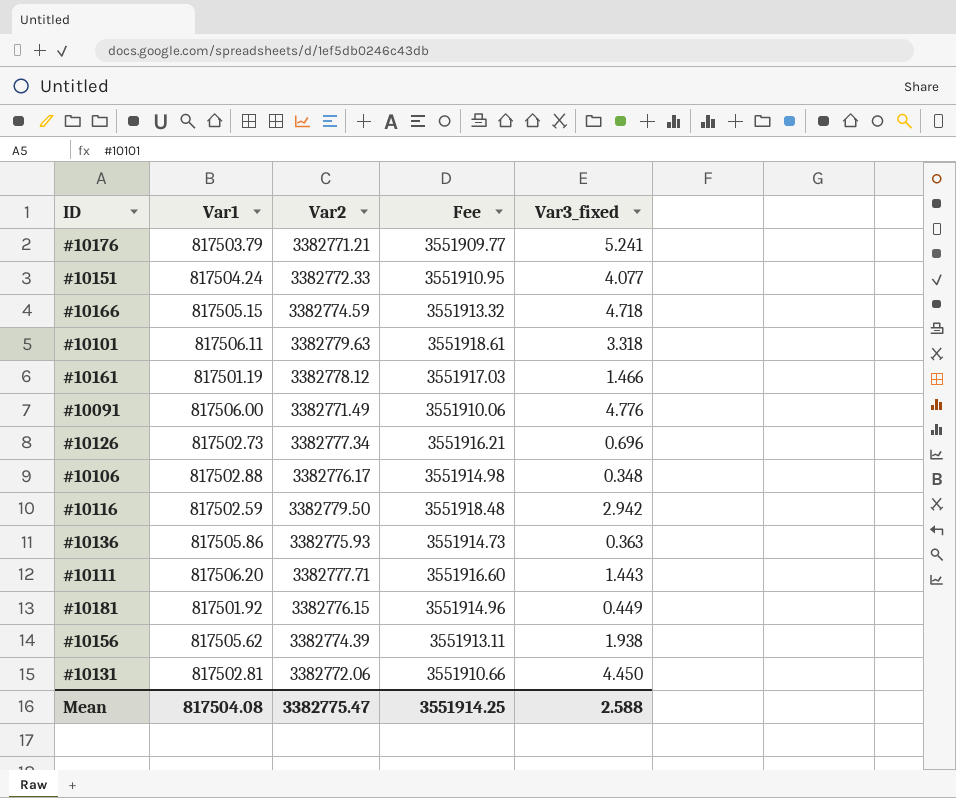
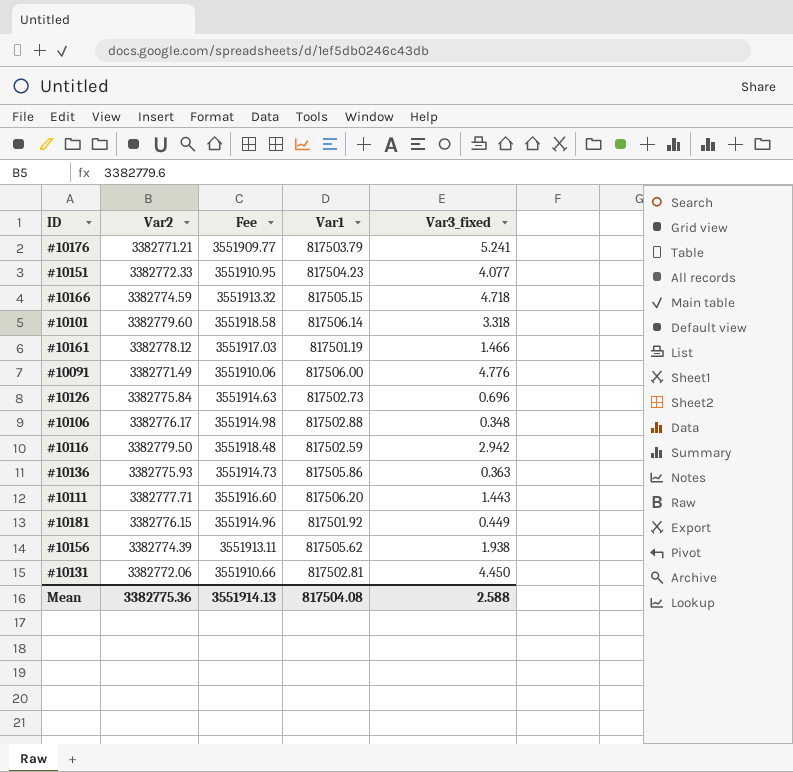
column Var1 | position: 2 -> 4
#10151 | Var1: 817504.24 -> 817504.23
#10101 | Var2: 3382779.63 -> 3382779.60
#10101 | Fee: 3551918.61 -> 3551918.58
#10101 | Var1: 817506.11 -> 817506.14
#10126 | Var2: 3382777.34 -> 3382775.84
#10126 | Fee: 3551916.21 -> 3551914.63
Mean | Var2: 3382775.47 -> 3382775.36
Mean | Fee: 3551914.25 -> 3551914.13

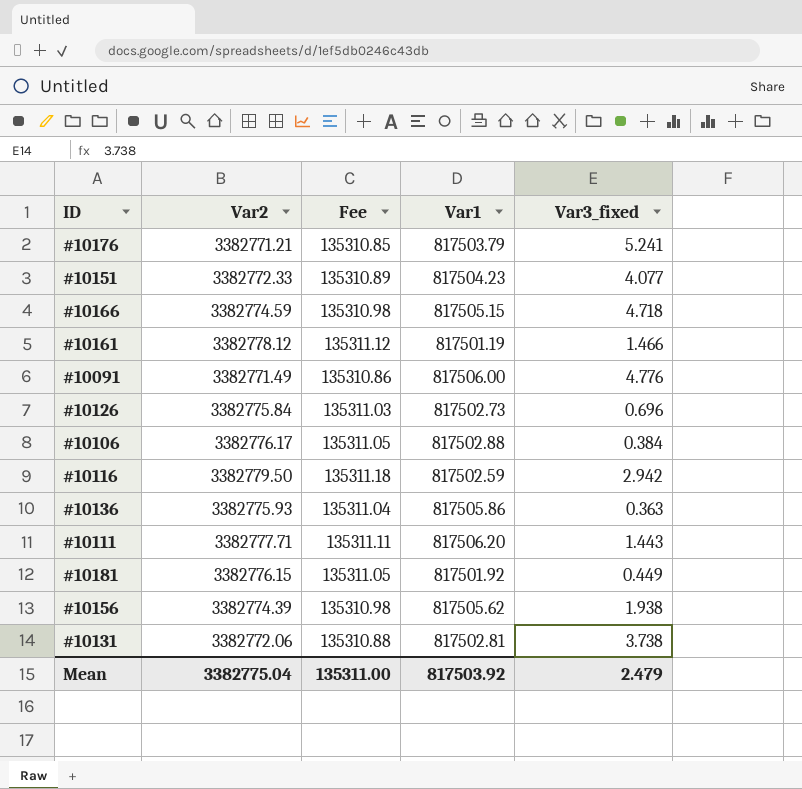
column Fee | formula: [Var2] * 1.05 -> [Var2] * 0.04
row #10101: 3382779.60 | 3551918.58 | 817506.14 | 3.318 -> none
#10106 | Var3_fixed: 0.348 -> 0.384
#10131 | Var3_fixed: 4.450 -> 3.738
Mean | Var2: 3382775.36 -> 3382775.04
Mean | Fee: 3551914.13 -> 135311.00
Mean | Var1: 817504.08 -> 817503.92
Mean | Var3_fixed: 2.588 -> 2.479

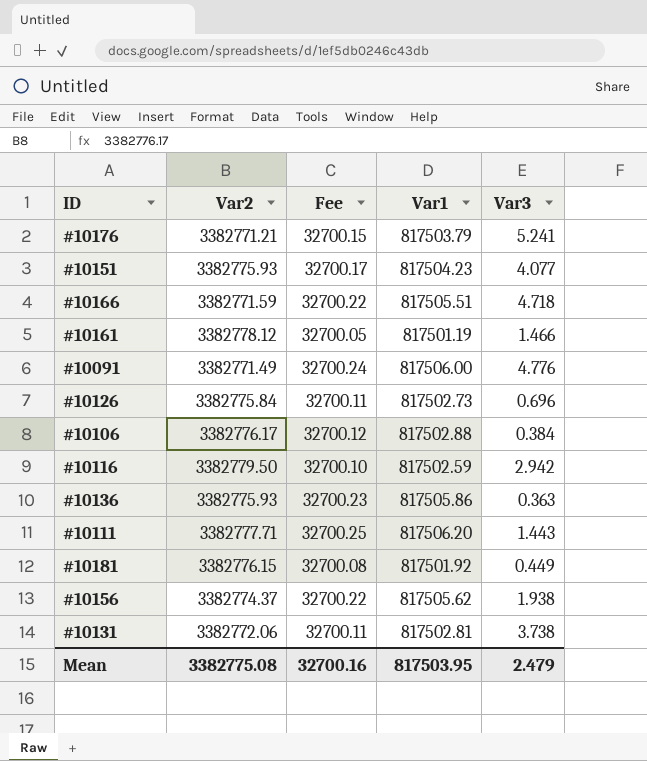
column Fee | formula: [Var2] * 0.04 -> [Var1] * 0.04
column name: Var3_fixed -> Var3
#10151 | Var2: 3382772.33 -> 3382775.93
#10166 | Var2: 3382774.59 -> 3382771.59
#10166 | Var1: 817505.15 -> 817505.51
#10156 | Var2: 3382774.39 -> 3382774.37
Mean | Var2: 3382775.04 -> 3382775.08
Mean | Fee: 135311.00 -> 32700.16
Mean | Var1: 817503.92 -> 817503.95

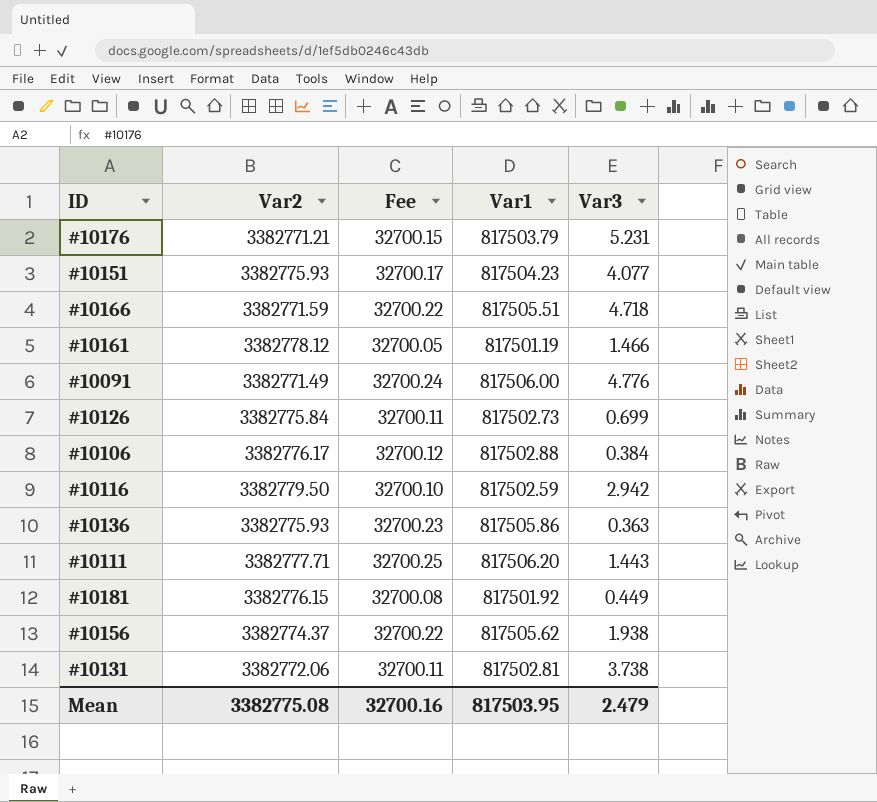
#10176 | Var3: 5.241 -> 5.231
#10126 | Var3: 0.696 -> 0.699

